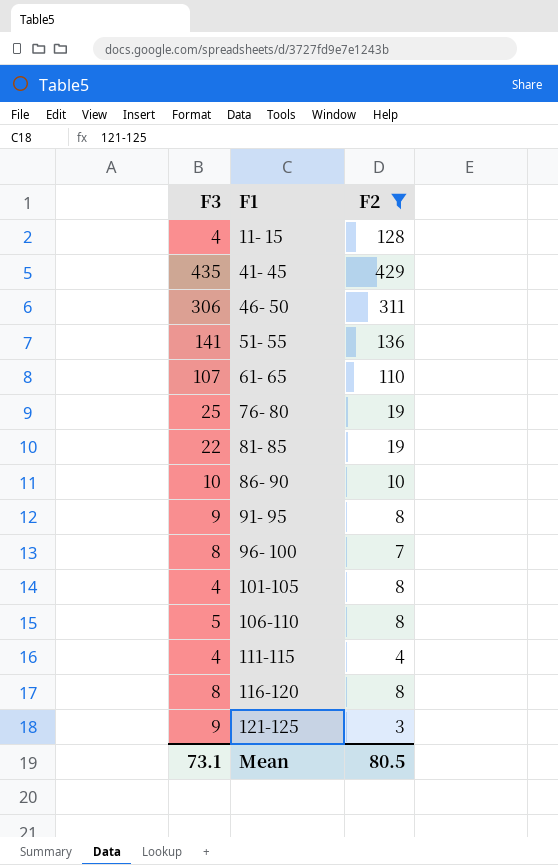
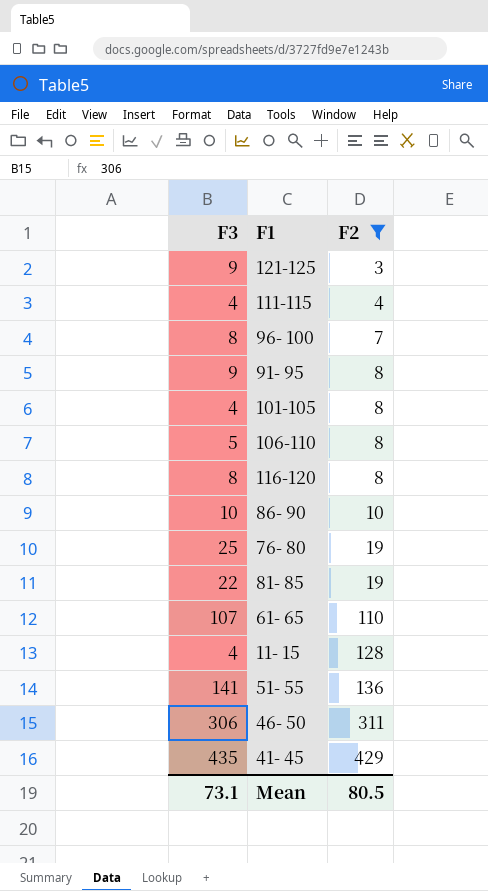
row order: F1 ascending -> F2 ascending

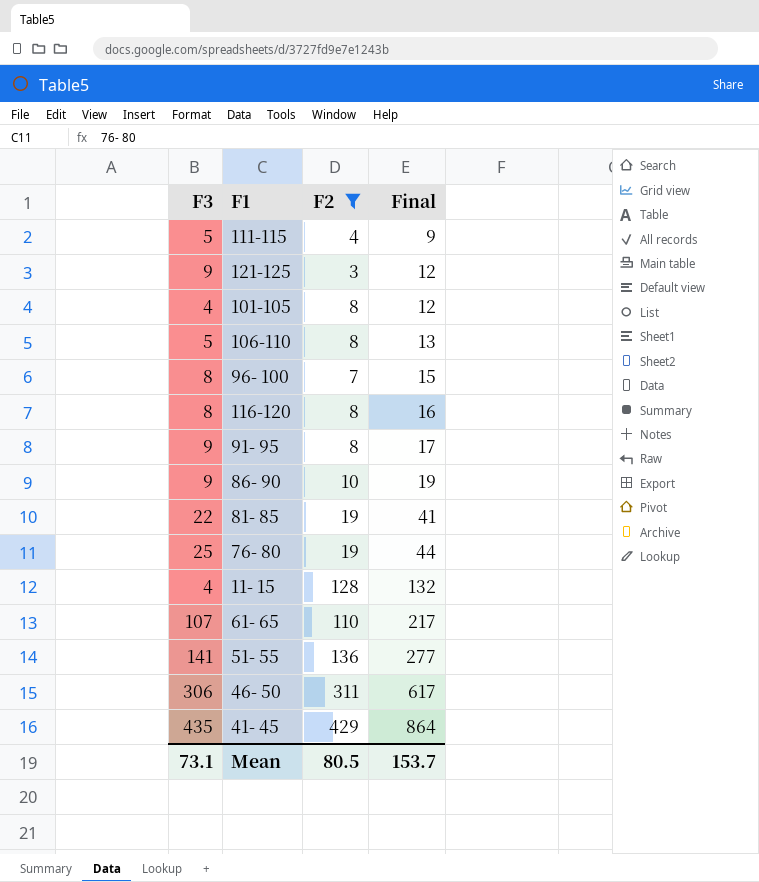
row order: F2 ascending -> Final ascending
column Final | formula: none -> [F3] + [F2]
111-115 | F3: 4 -> 5
86- 90 | F3: 10 -> 9

